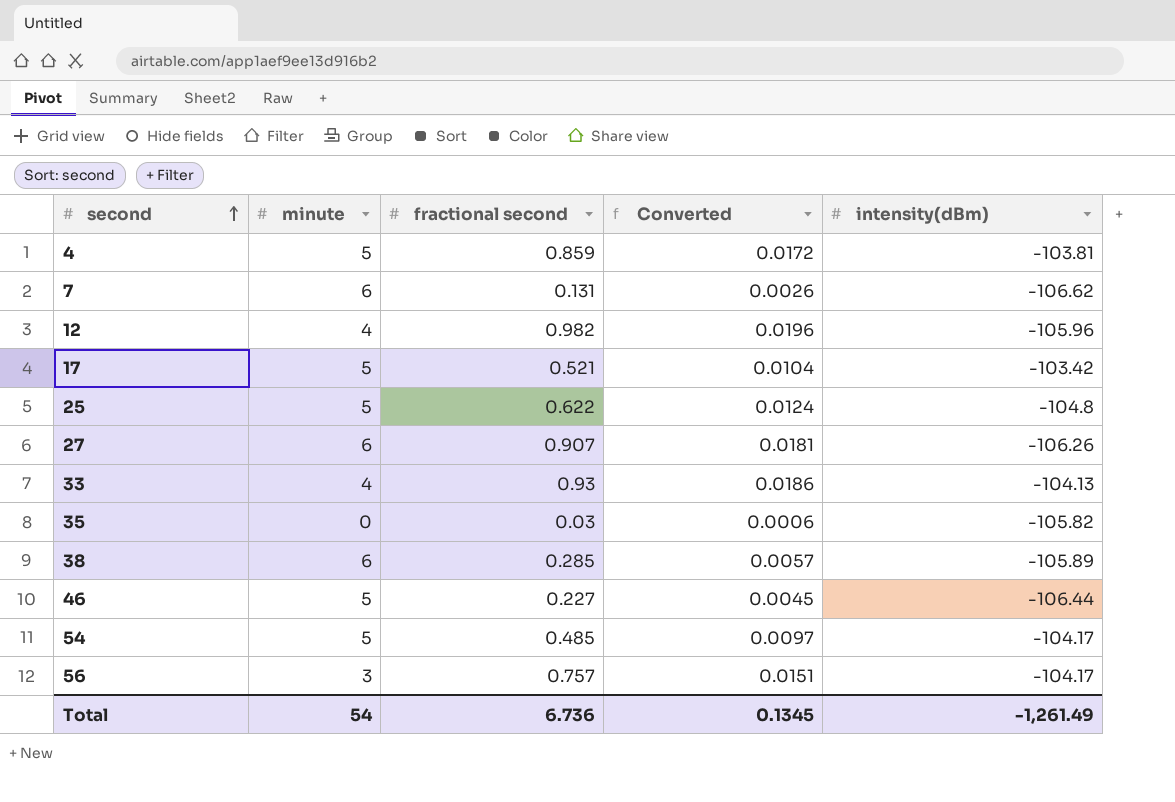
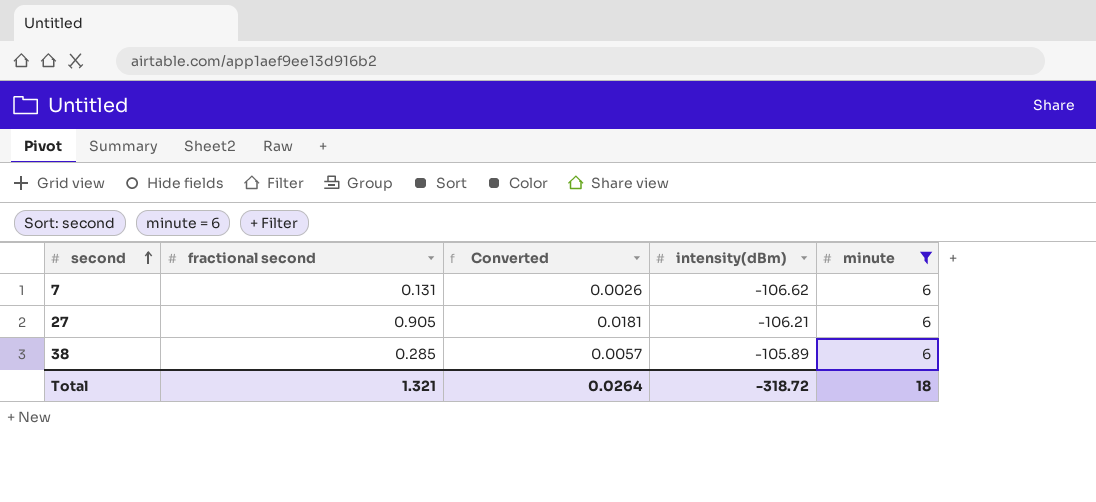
filter: none -> minute = 6
column minute | position: 2 -> 5
27 | fractional second: 0.907 -> 0.905
27 | intensity(dBm): -106.26 -> -106.21
Total | fractional second: 6.736 -> 1.321
Total | Converted: 0.1345 -> 0.0264
Total | intensity(dBm): -1,261.49 -> -318.72
Total | minute: 54 -> 18

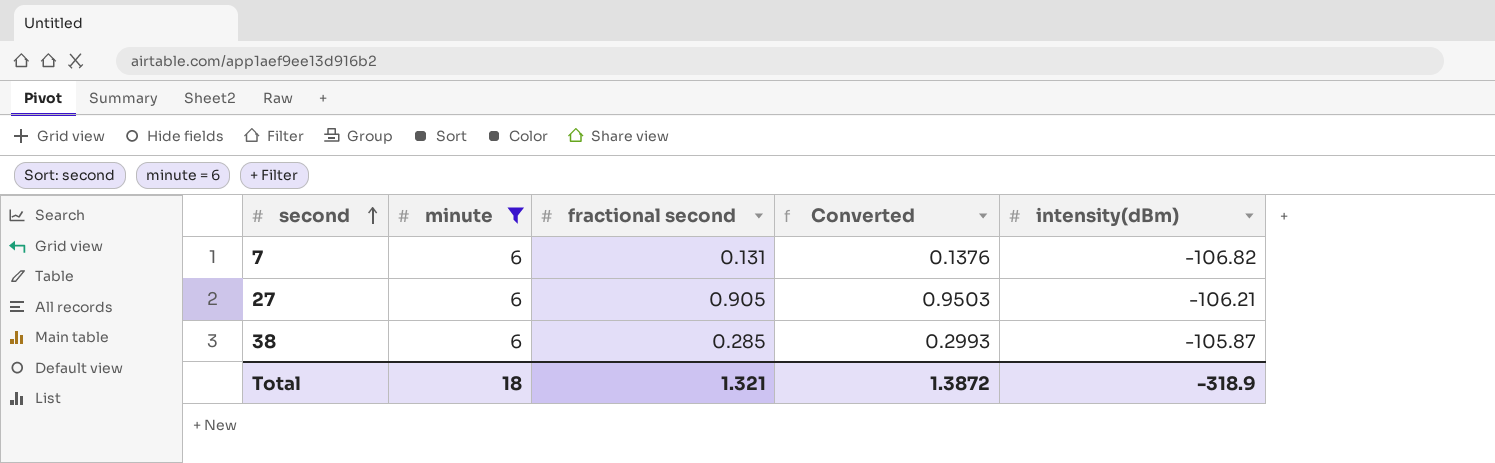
column minute | position: 5 -> 2
column Converted | formula: [fractional second] * 0.02 -> [fractional second] * 1.05
7 | intensity(dBm): -106.62 -> -106.82
38 | intensity(dBm): -105.89 -> -105.87
Total | Converted: 0.0264 -> 1.3872
Total | intensity(dBm): -318.72 -> -318.9

